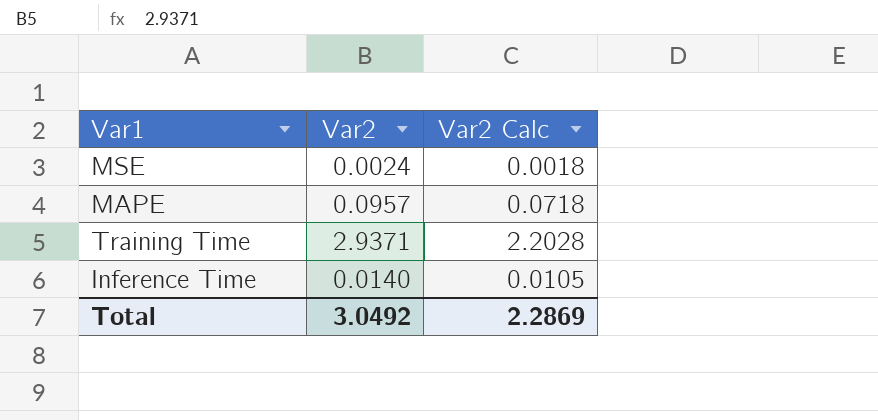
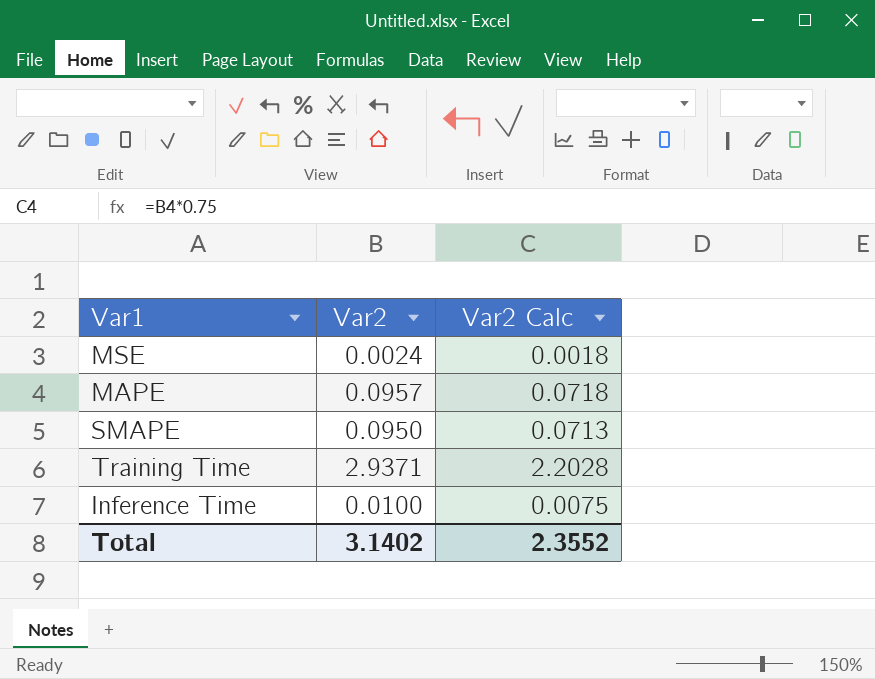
row SMAPE: none -> 0.0950 | 0.0713
Inference Time | Var2: 0.0140 -> 0.0100
Inference Time | Var2 Calc: 0.0105 -> 0.0075
Total | Var2: 3.0492 -> 3.1402
Total | Var2 Calc: 2.2869 -> 2.3552

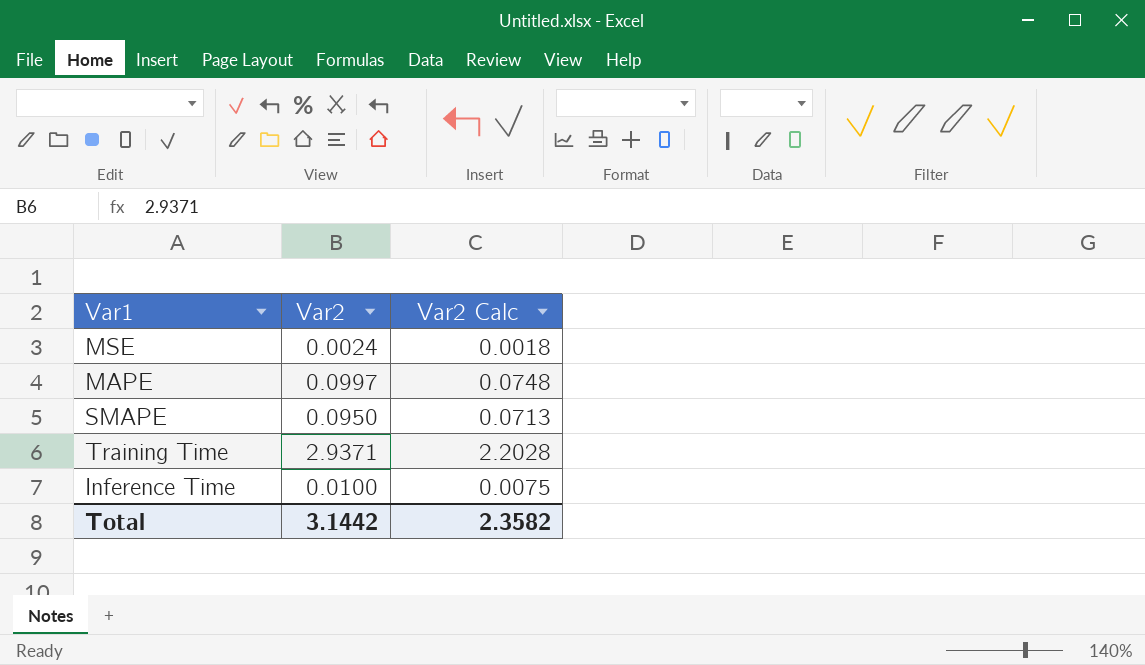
MAPE | Var2: 0.0957 -> 0.0997
MAPE | Var2 Calc: 0.0718 -> 0.0748
Total | Var2: 3.1402 -> 3.1442
Total | Var2 Calc: 2.3552 -> 2.3582

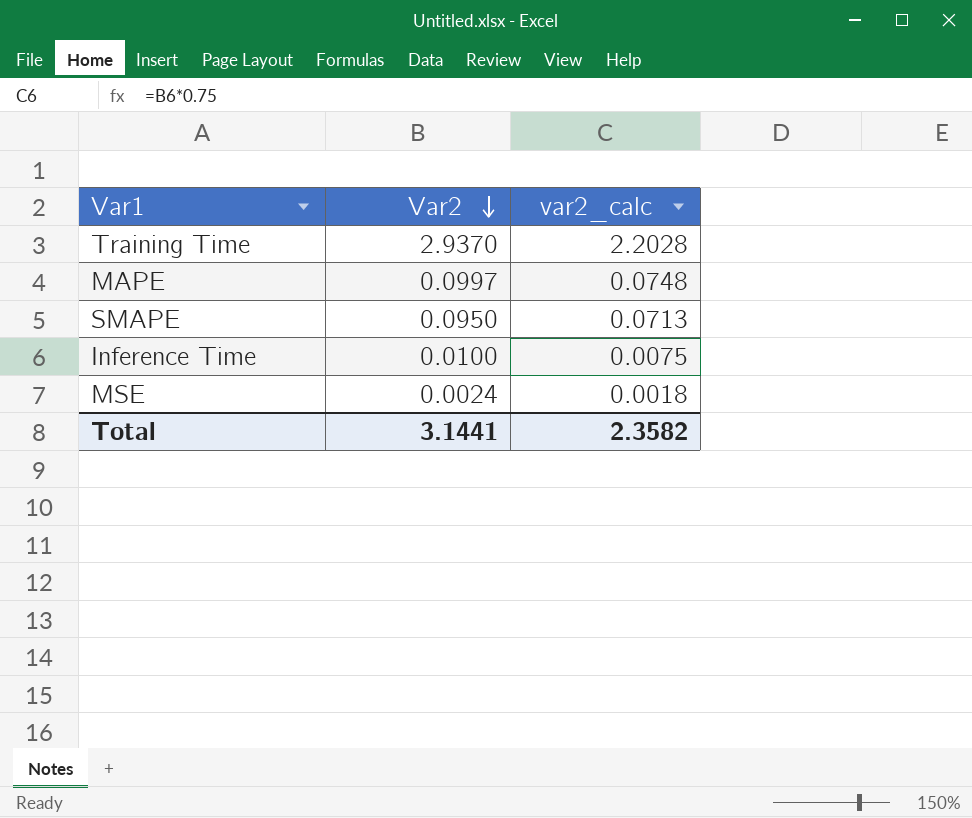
row order: none -> Var2 descending
column name: Var2 Calc -> var2_calc
Training Time | Var2: 2.9371 -> 2.9370
Total | Var2: 3.1442 -> 3.1441

